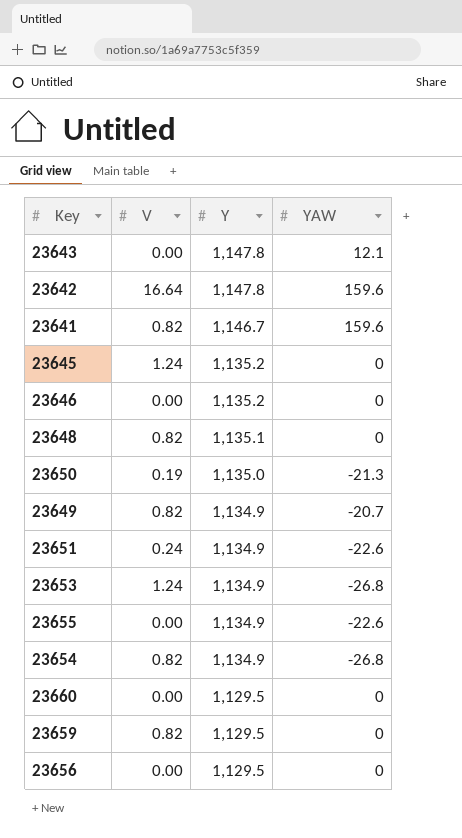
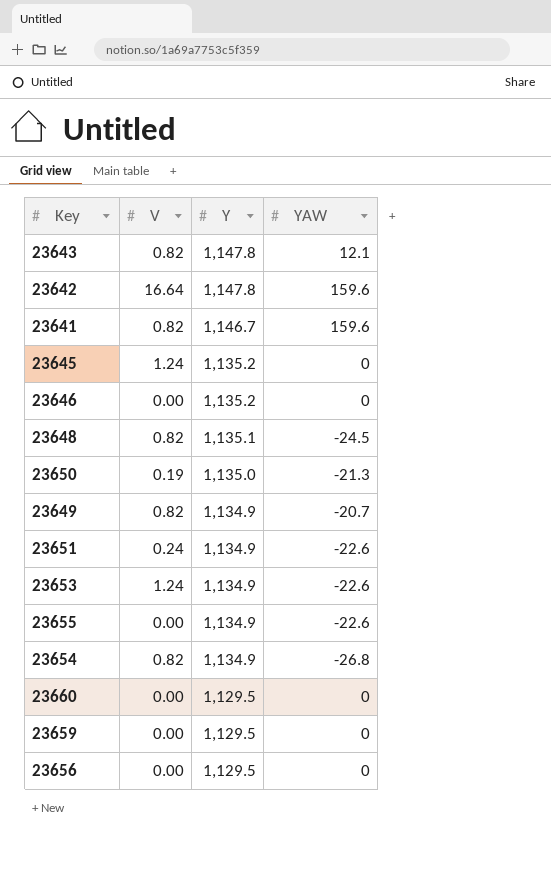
23643 | V: 0.00 -> 0.82
23648 | YAW: 0 -> -24.5
23653 | YAW: -26.8 -> -22.6
23659 | V: 0.82 -> 0.00

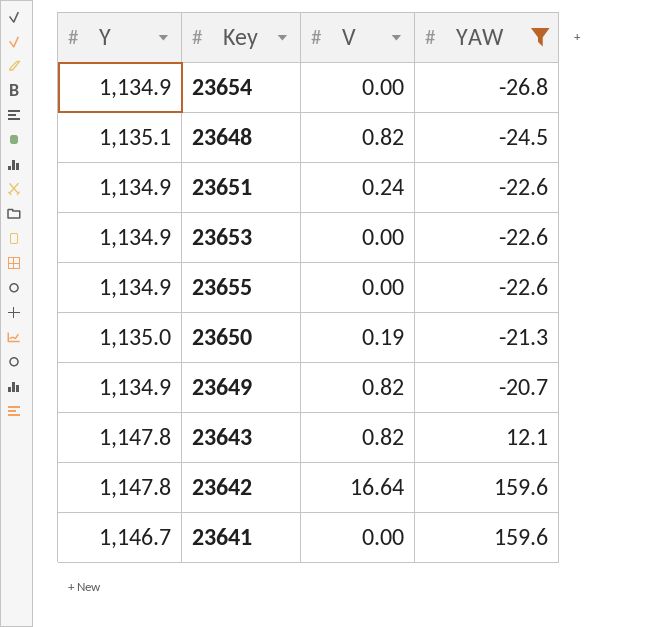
filter: none -> YAW != 0
row order: Y descending -> YAW ascending
column Y | position: 3 -> 1
23654 | V: 0.82 -> 0.00
23653 | V: 1.24 -> 0.00
23641 | V: 0.82 -> 0.00

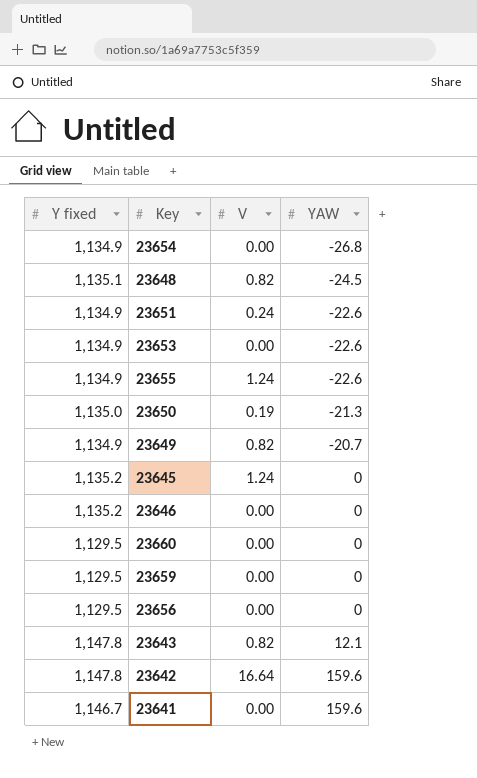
filter: YAW != 0 -> none
column name: Y -> Y fixed
23655 | V: 0.00 -> 1.24

